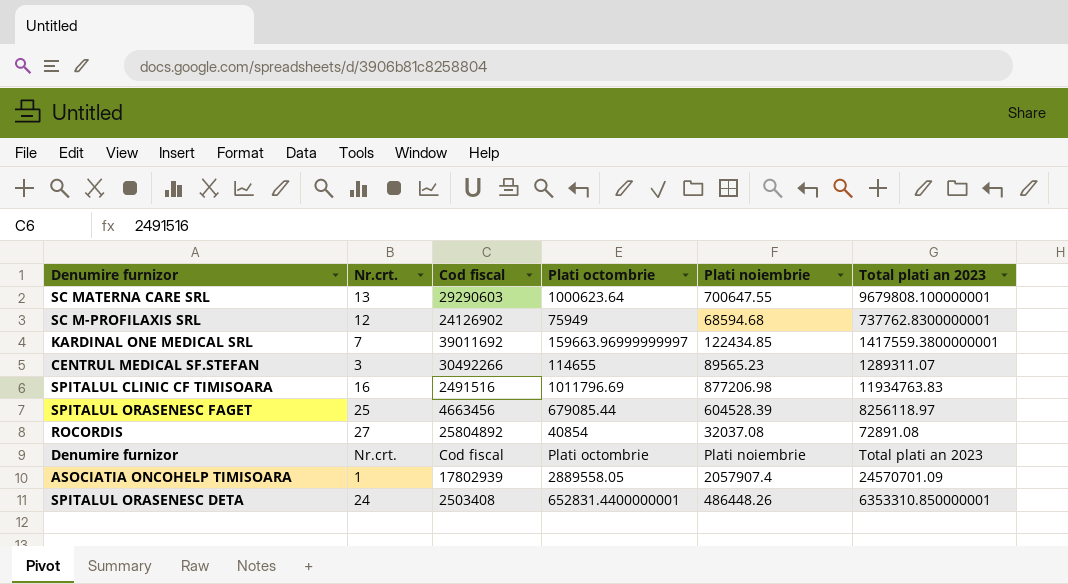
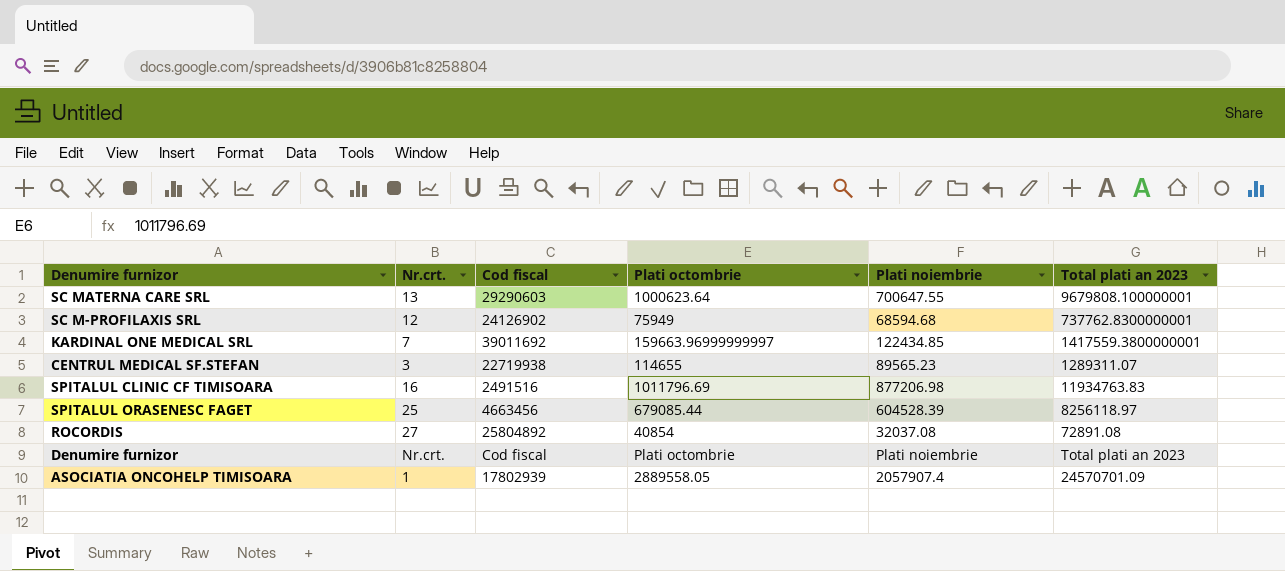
row SPITALUL ORASENESC DETA: 24 | 2503408 | 652831.4400000001 | 486448.26 | 6353310.850000001 -> none
CENTRUL MEDICAL SF.STEFAN | Cod fiscal: 30492266 -> 22719938

